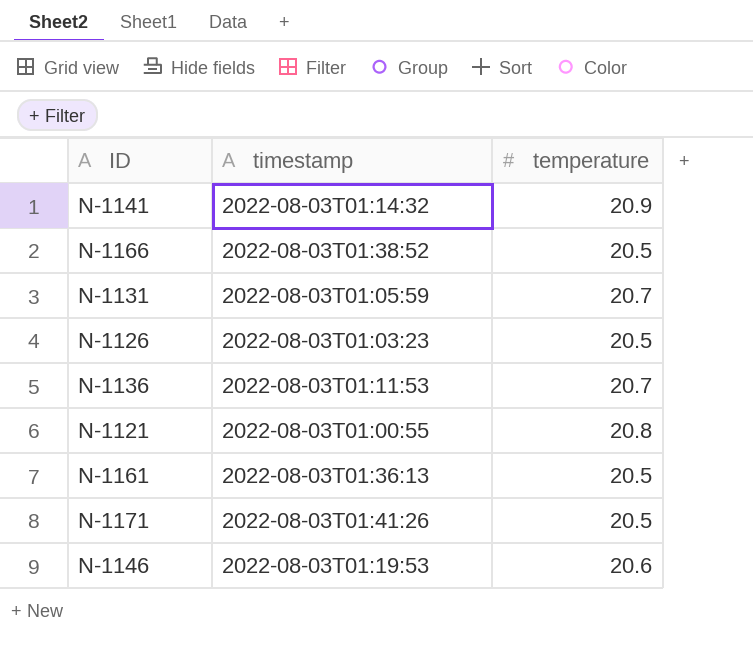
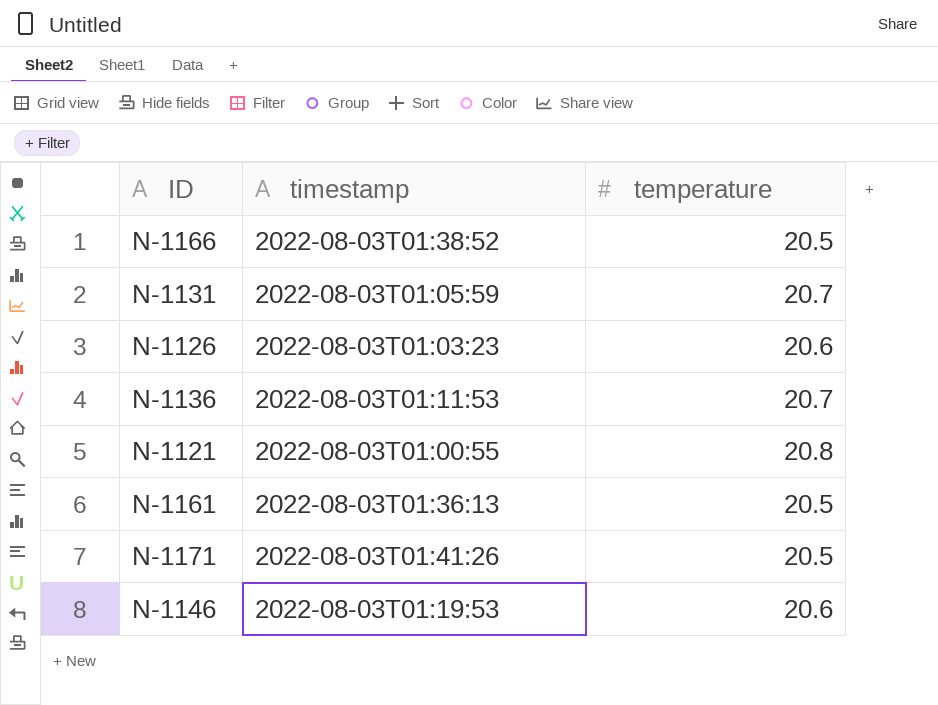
row N-1141: 2022-08-03T01:14:32 | 20.9 -> none
N-1126 | temperature: 20.5 -> 20.6

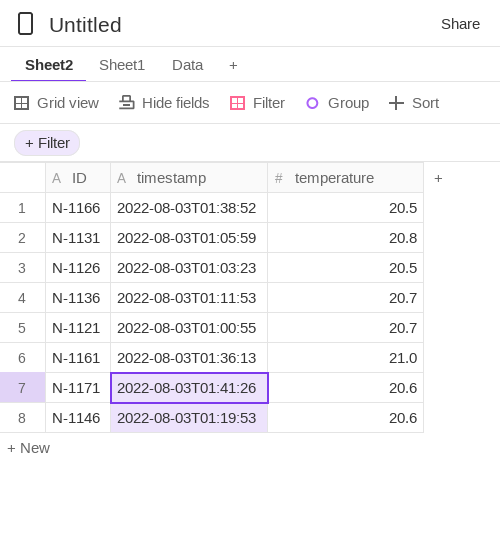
N-1131 | temperature: 20.7 -> 20.8
N-1126 | temperature: 20.6 -> 20.5
N-1121 | temperature: 20.8 -> 20.7
N-1161 | temperature: 20.5 -> 21.0
N-1171 | temperature: 20.5 -> 20.6

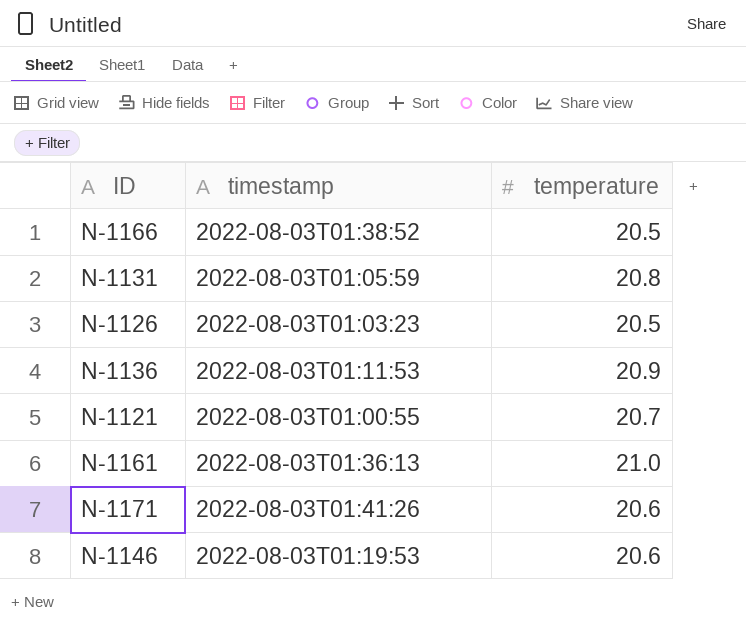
N-1136 | temperature: 20.7 -> 20.9

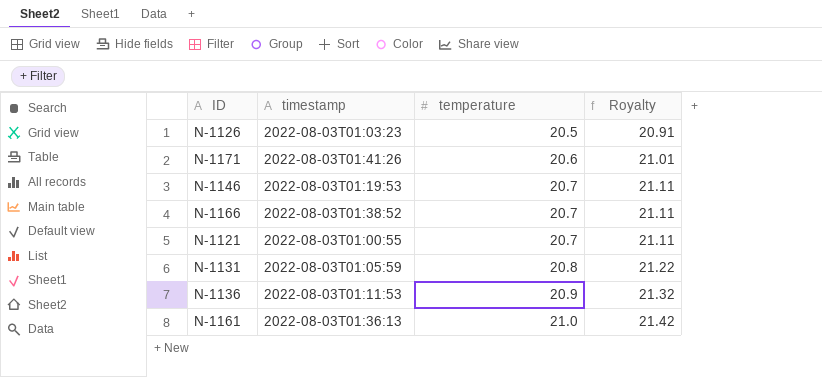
row order: none -> temperature ascending
column Royalty | formula: none -> [temperature] * 1.02
N-1146 | temperature: 20.6 -> 20.7
N-1166 | temperature: 20.5 -> 20.7

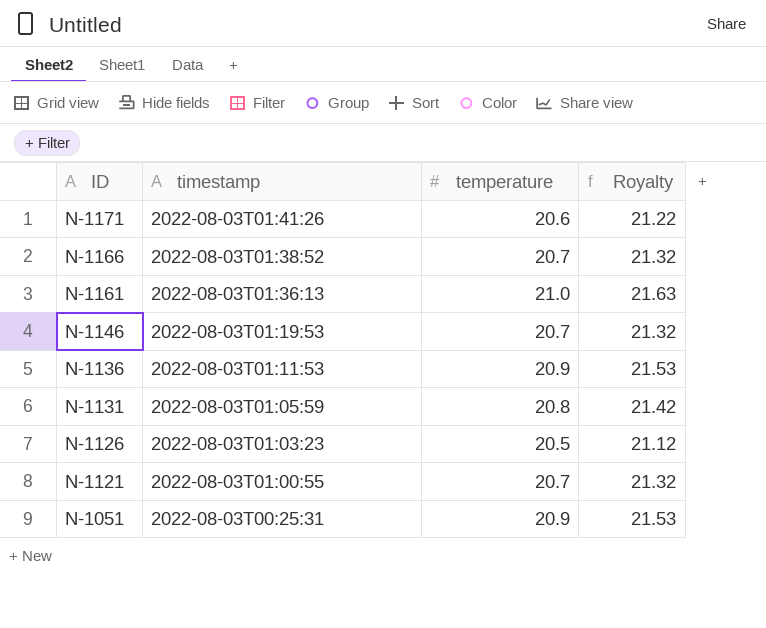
row order: temperature ascending -> ID descending
column Royalty | formula: [temperature] * 1.02 -> [temperature] * 1.03
row N-1051: none -> 2022-08-03T00:25:31 | 20.9 | 21.53

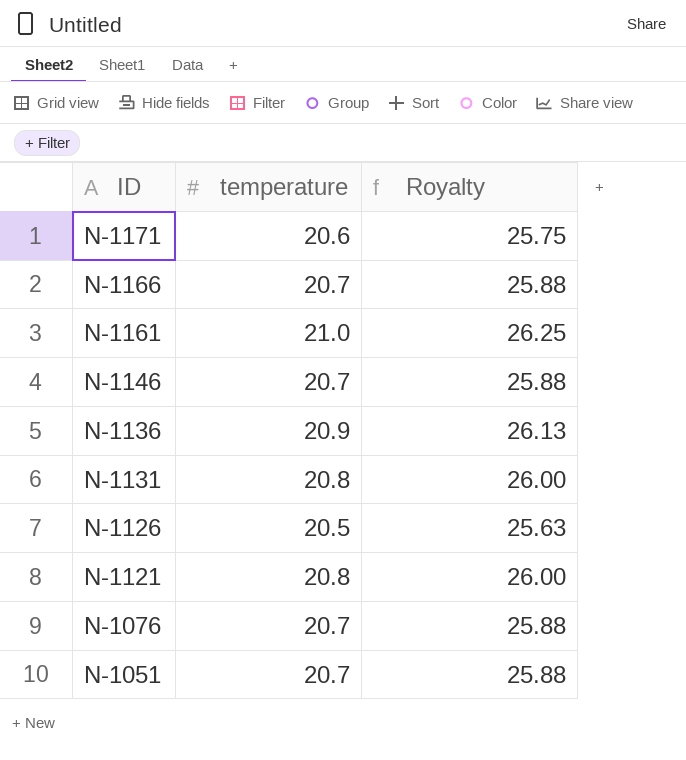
column timestamp | position: 2 -> none
column Royalty | formula: [temperature] * 1.03 -> [temperature] * 1.25
N-1121 | temperature: 20.7 -> 20.8
row N-1076: none -> 20.7 | 25.88
N-1051 | temperature: 20.9 -> 20.7

